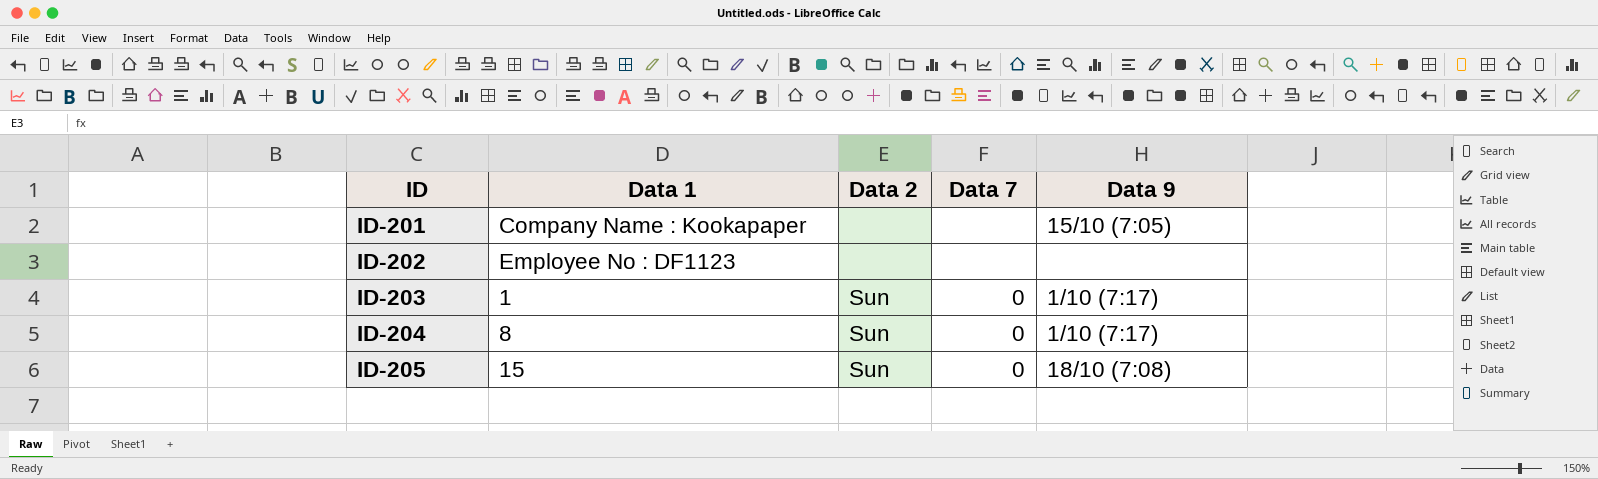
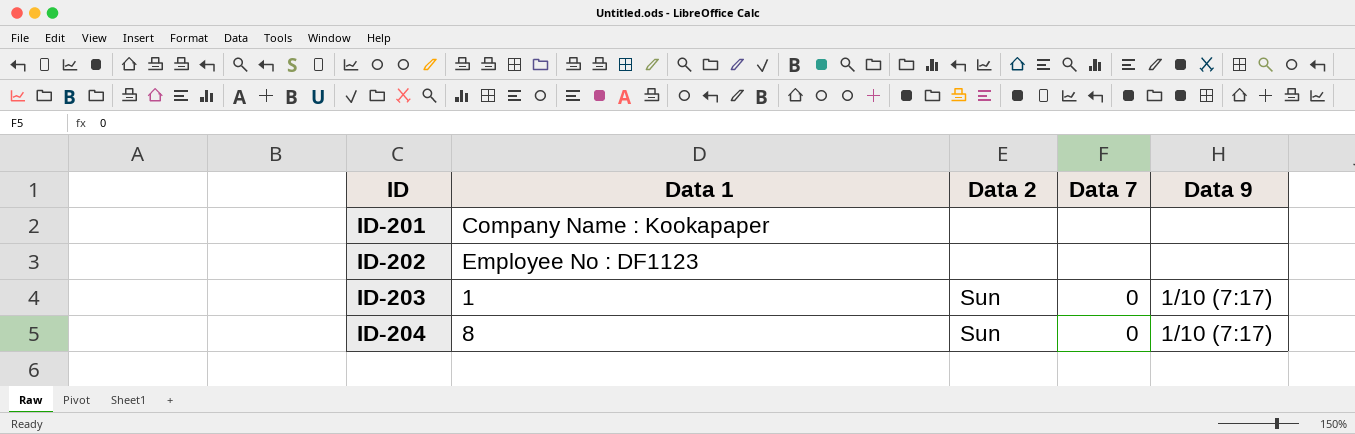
row ID-205: 15 | Sun | 0 | 18/10 (7:08) -> none
ID-201 | Data 9: 15/10 (7:05) -> none

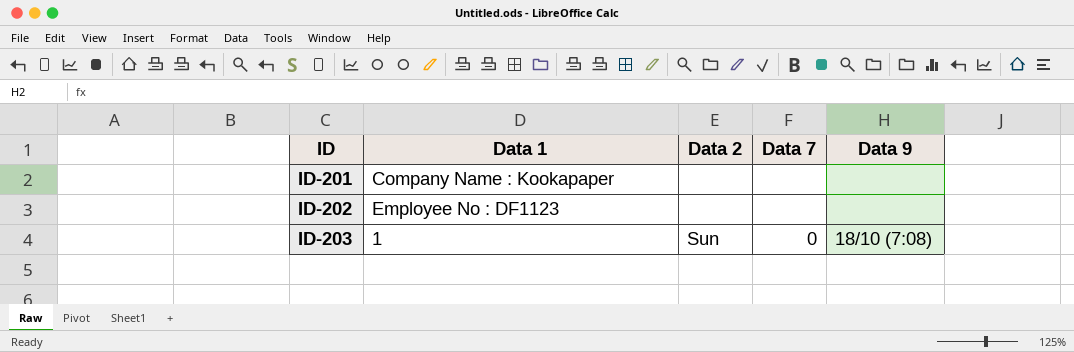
row ID-204: 8 | Sun | 0 | 1/10 (7:17) -> none
ID-203 | Data 9: 1/10 (7:17) -> 18/10 (7:08)

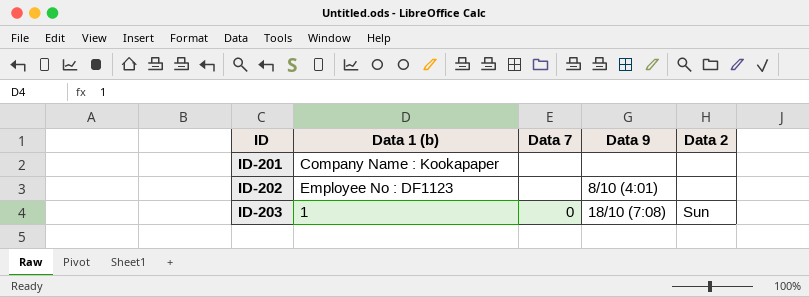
column name: Data 1 -> Data 1 (b)
column Data 2 | position: 3 -> 5
ID-202 | Data 9: none -> 8/10 (4:01)

